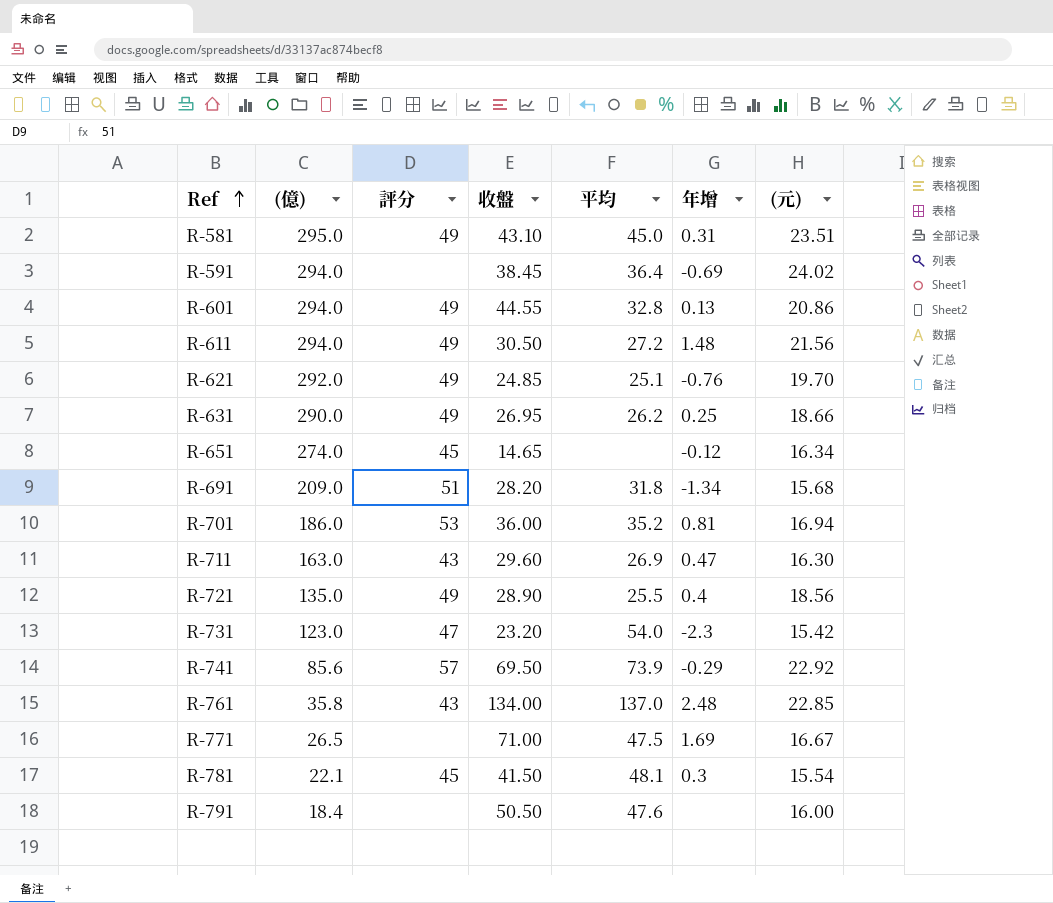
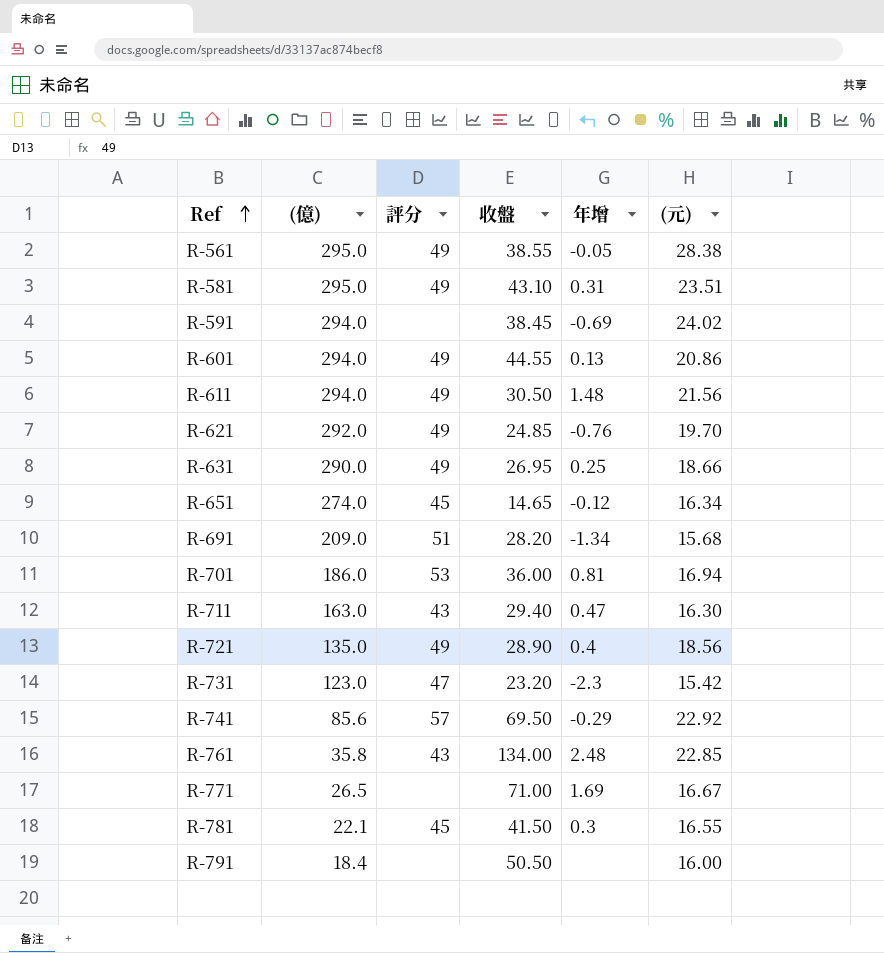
column 平均 | position: 5 -> none
row R-561: none -> 295.0 | 49 | 38.55 | -0.05 | 28.38
R-711 | 收盤: 29.60 -> 29.40
R-781 | (元): 15.54 -> 16.55

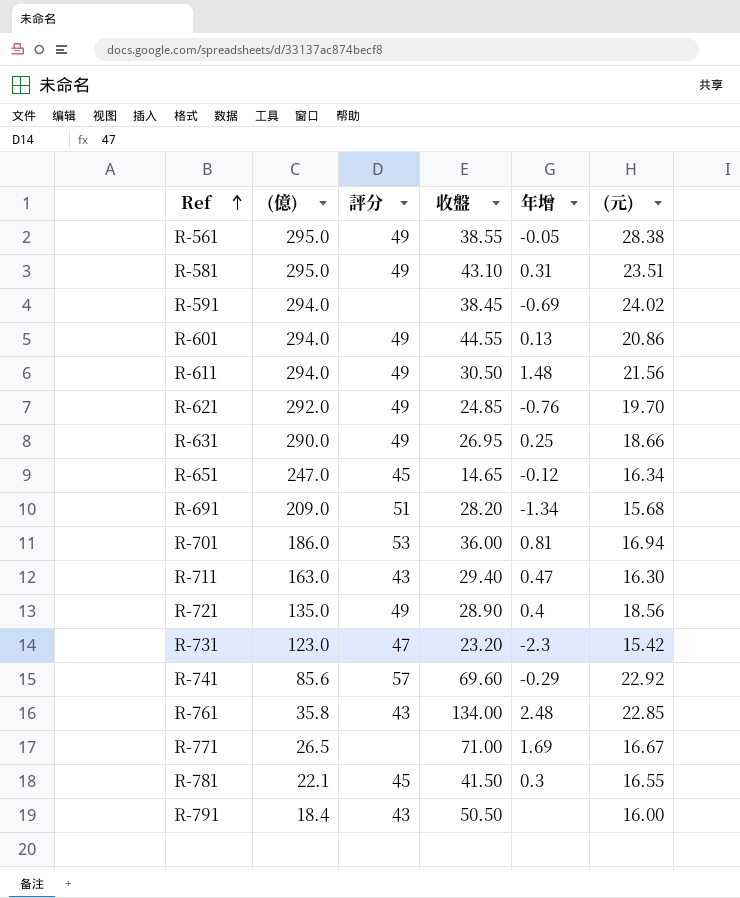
R-651 | (億): 274.0 -> 247.0
R-741 | 收盤: 69.50 -> 69.60
R-791 | 評分: none -> 43

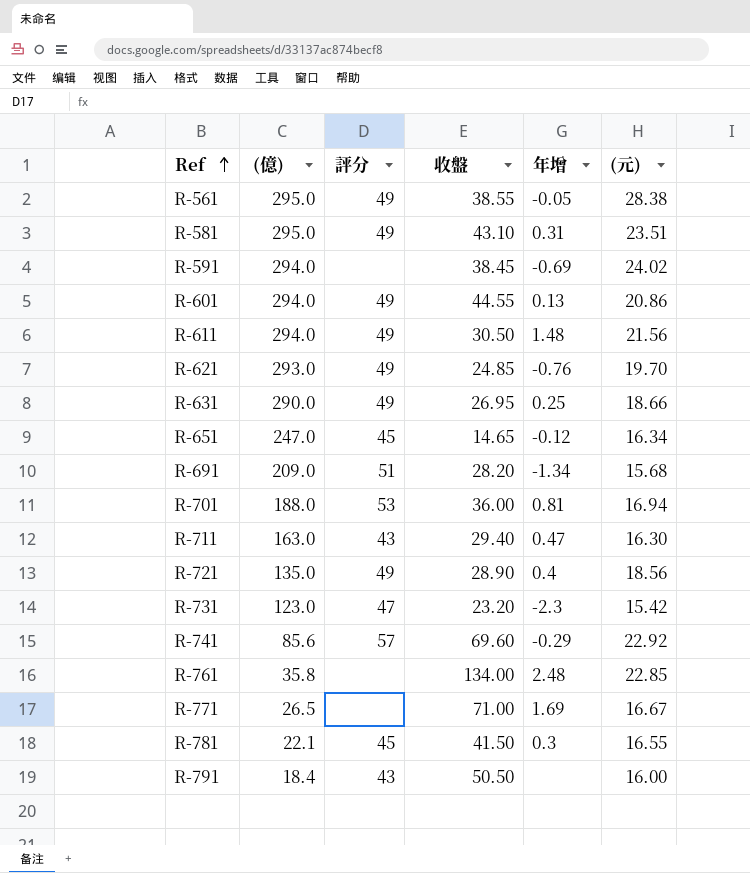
R-621 | (億): 292.0 -> 293.0
R-701 | (億): 186.0 -> 188.0
R-761 | 評分: 43 -> none

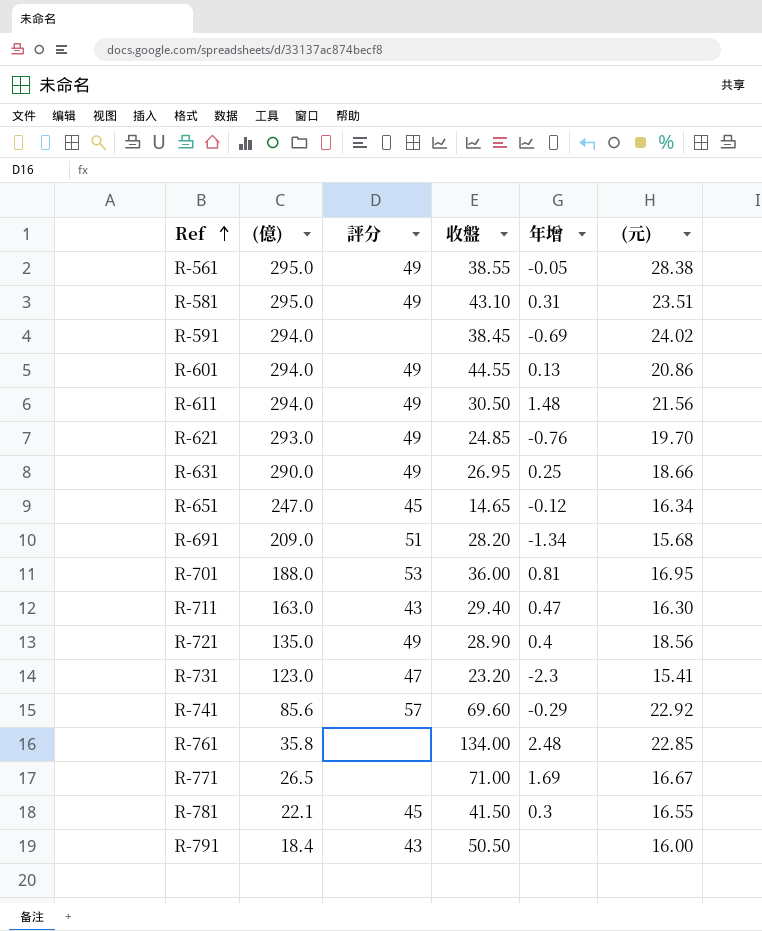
R-701 | (元): 16.94 -> 16.95
R-731 | (元): 15.42 -> 15.41

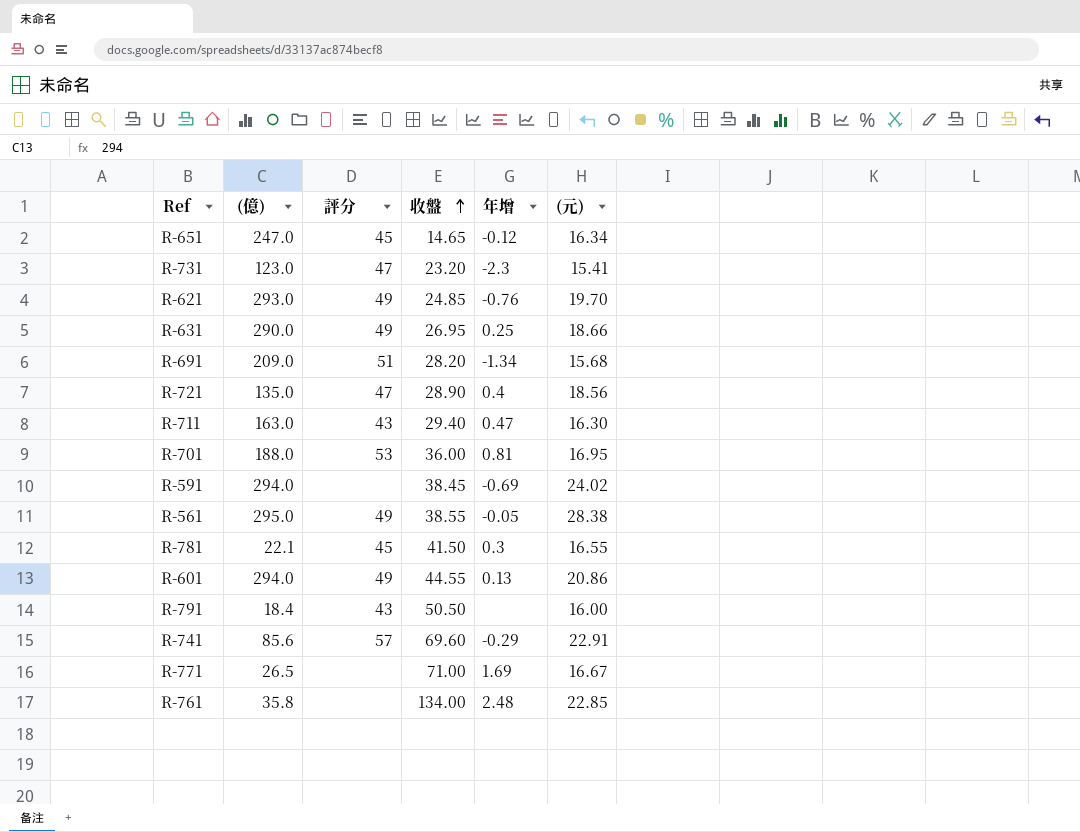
row order: Ref ascending -> 收盤 ascending
row R-581: 295.0 | 49 | 43.10 | 0.31 | 23.51 -> none
row R-611: 294.0 | 49 | 30.50 | 1.48 | 21.56 -> none
R-721 | 評分: 49 -> 47
R-741 | (元): 22.92 -> 22.91

